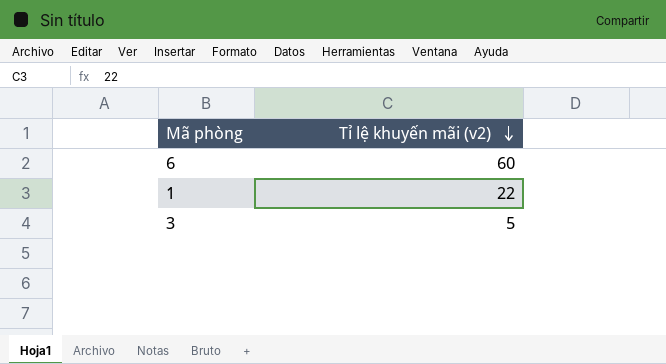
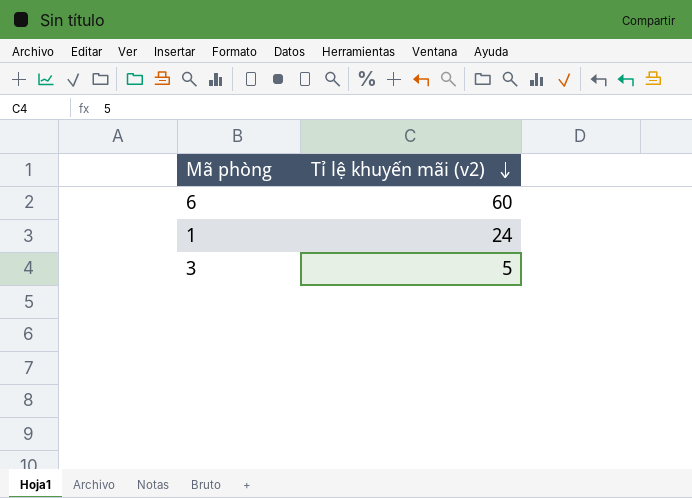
1 | Tỉ lệ khuyến mãi (v2): 22 -> 24

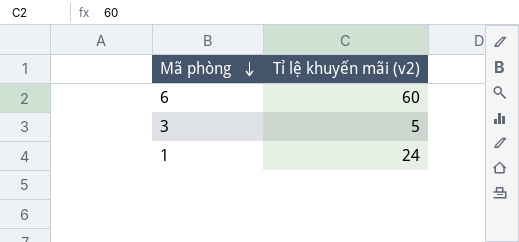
row order: Tỉ lệ khuyến mãi (v2) descending -> Mã phòng descending

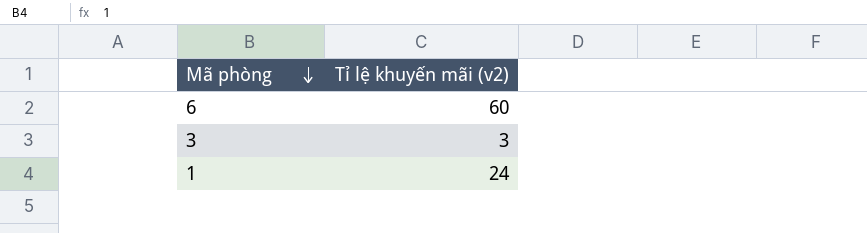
3 | Tỉ lệ khuyến mãi (v2): 5 -> 3

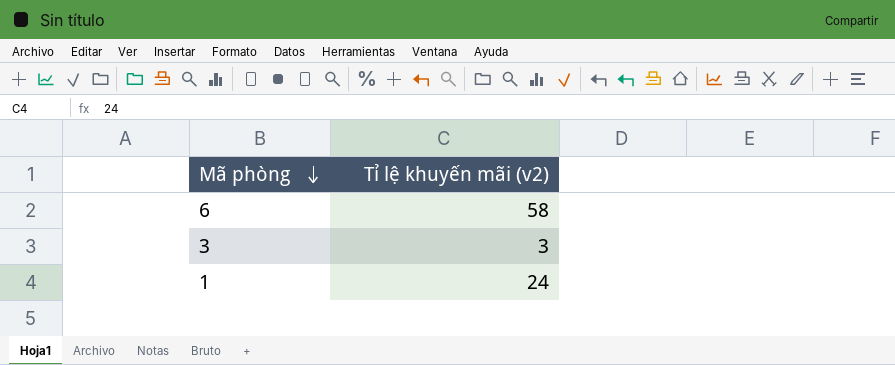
6 | Tỉ lệ khuyến mãi (v2): 60 -> 58

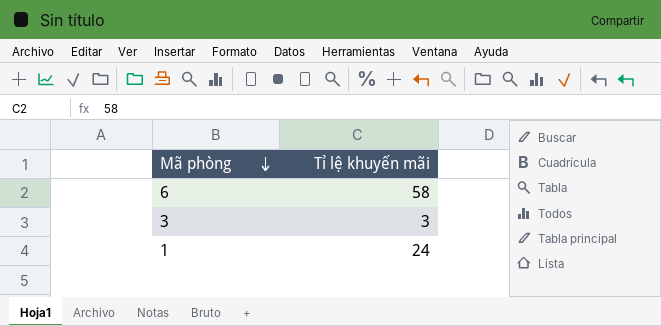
column name: Tỉ lệ khuyến mãi (v2) -> Tỉ lệ khuyến mãi

